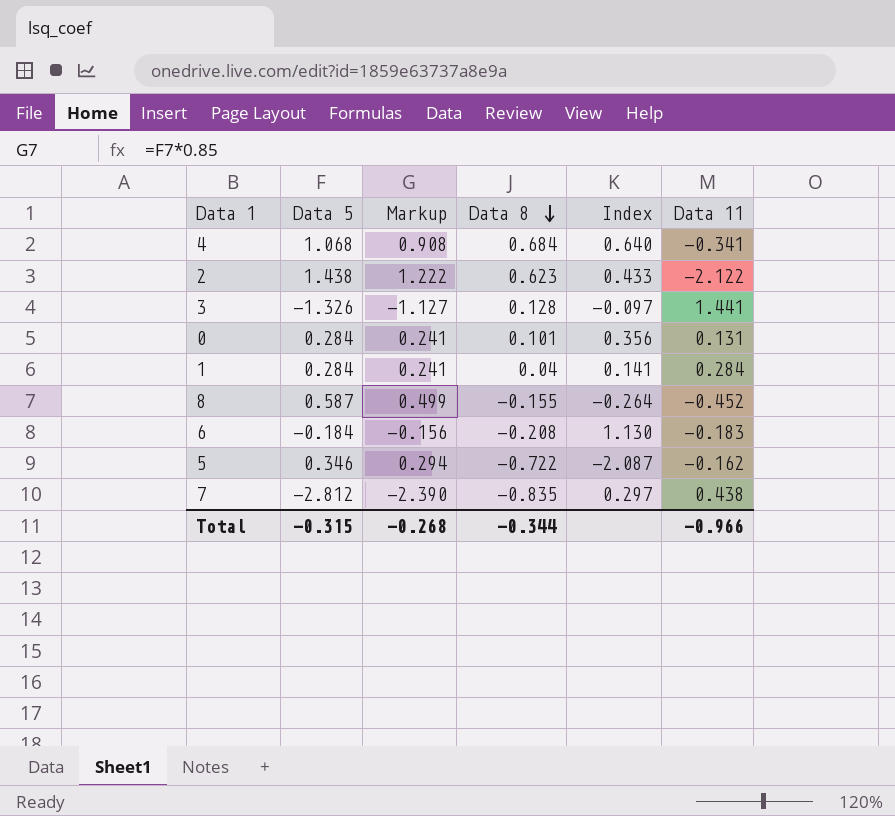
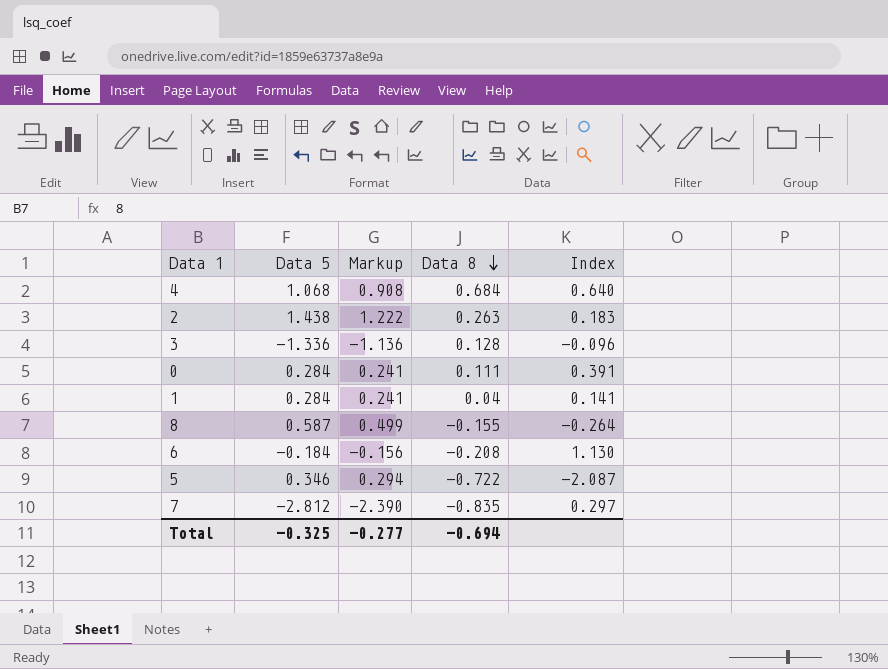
column Data 11 | position: 6 -> none
2 | Data 8: 0.623 -> 0.263
2 | Index: 0.433 -> 0.183
3 | Data 5: -1.326 -> -1.336
3 | Markup: -1.127 -> -1.136
3 | Index: -0.097 -> -0.096
0 | Data 8: 0.101 -> 0.111
0 | Index: 0.356 -> 0.391
Total | Data 5: -0.315 -> -0.325
Total | Markup: -0.268 -> -0.277
Total | Data 8: -0.344 -> -0.694

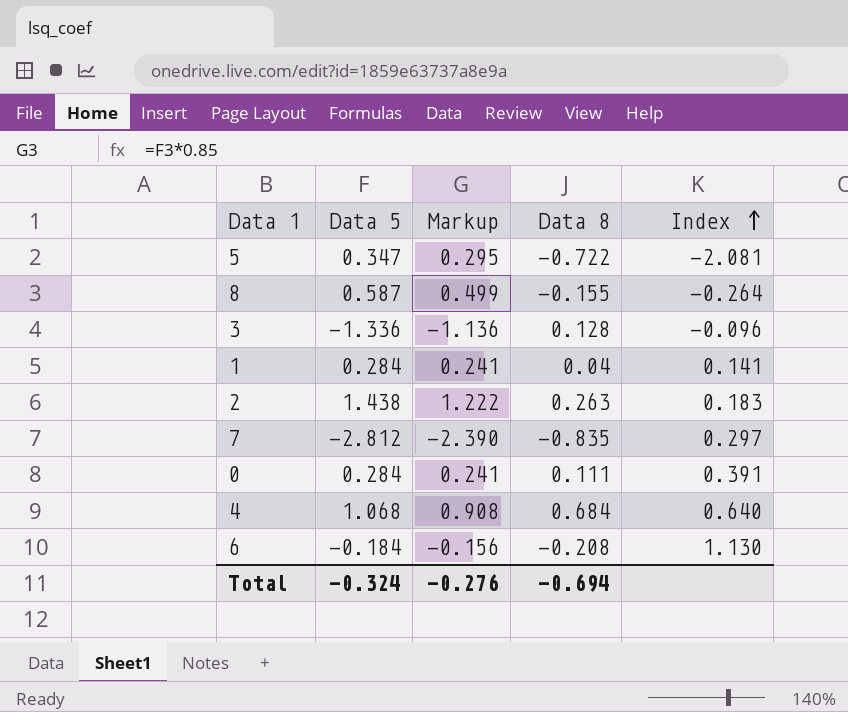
row order: Data 8 descending -> Index ascending
5 | Data 5: 0.346 -> 0.347
5 | Markup: 0.294 -> 0.295
5 | Index: -2.087 -> -2.081
Total | Data 5: -0.325 -> -0.324
Total | Markup: -0.277 -> -0.276

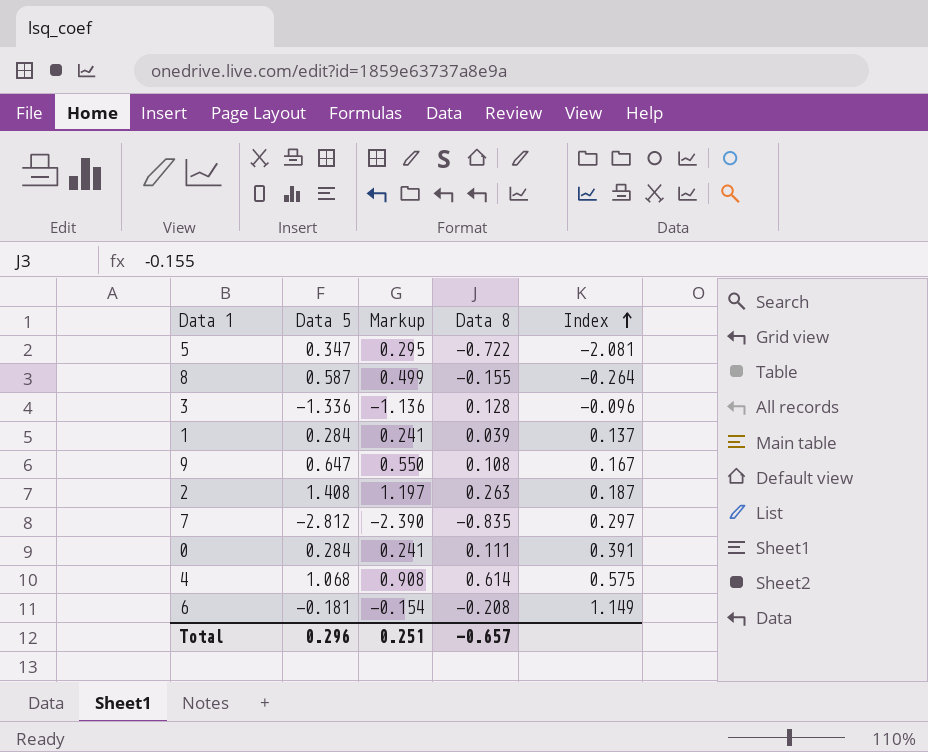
1 | Data 8: 0.04 -> 0.039
1 | Index: 0.141 -> 0.137
row 9: none -> 0.647 | 0.550 | 0.108 | 0.167
2 | Data 5: 1.438 -> 1.408
2 | Markup: 1.222 -> 1.197
2 | Index: 0.183 -> 0.187
4 | Data 8: 0.684 -> 0.614
4 | Index: 0.640 -> 0.575
6 | Data 5: -0.184 -> -0.181
6 | Markup: -0.156 -> -0.154
6 | Index: 1.130 -> 1.149
Total | Data 5: -0.324 -> 0.296
Total | Markup: -0.276 -> 0.251
Total | Data 8: -0.694 -> -0.657

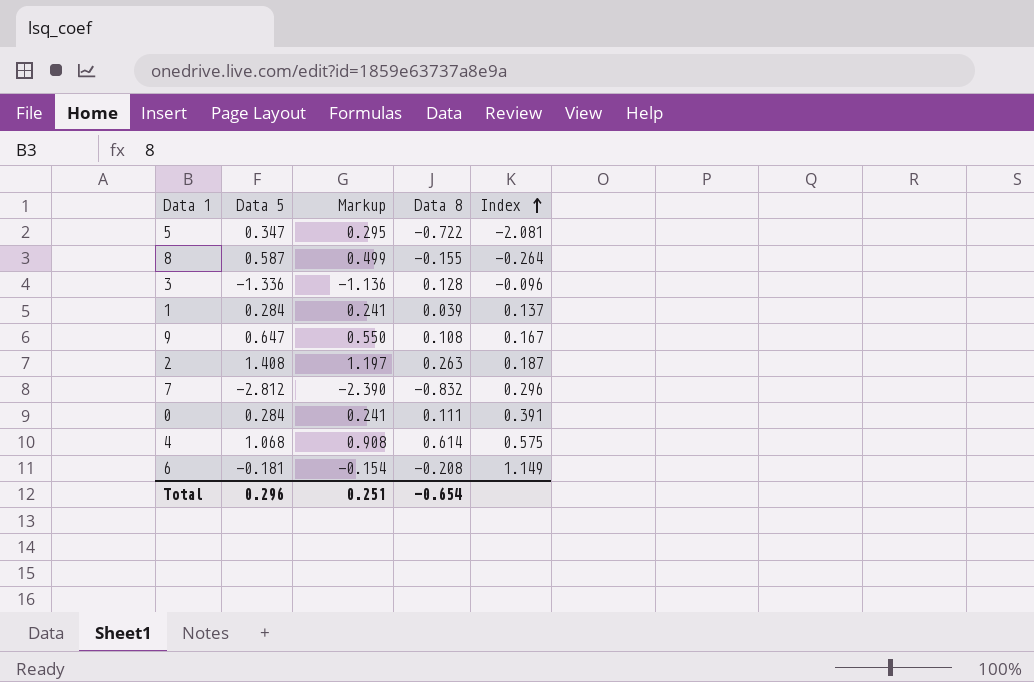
7 | Data 8: -0.835 -> -0.832
7 | Index: 0.297 -> 0.296
Total | Data 8: -0.657 -> -0.654

